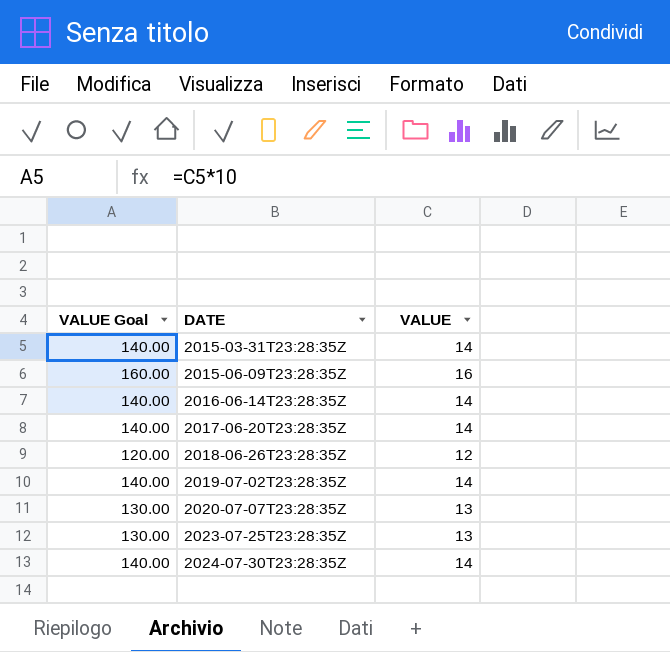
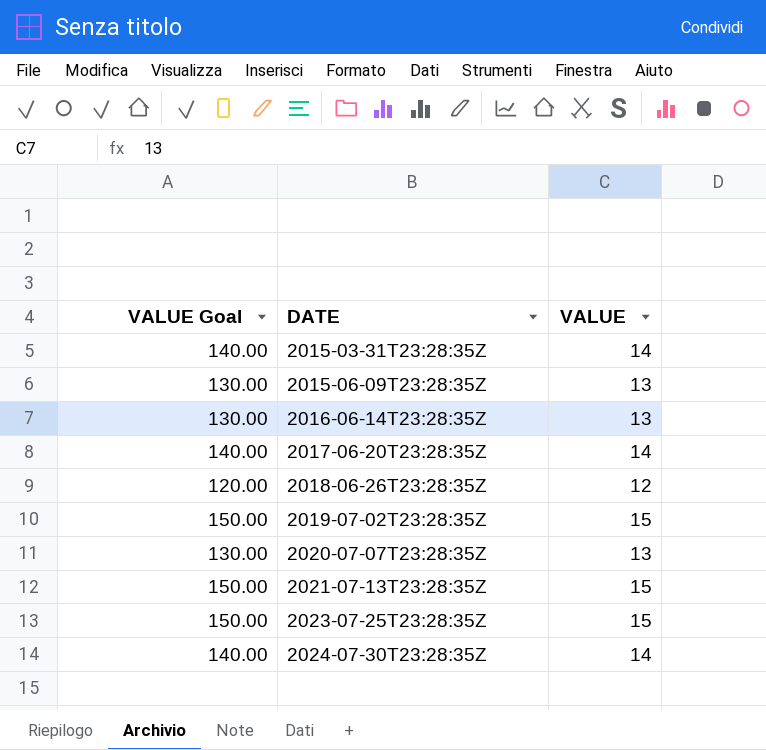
2015-06-09T23:28:35Z | VALUE Goal: 160.00 -> 130.00
2015-06-09T23:28:35Z | VALUE: 16 -> 13
2016-06-14T23:28:35Z | VALUE Goal: 140.00 -> 130.00
2016-06-14T23:28:35Z | VALUE: 14 -> 13
2019-07-02T23:28:35Z | VALUE Goal: 140.00 -> 150.00
2019-07-02T23:28:35Z | VALUE: 14 -> 15
row 2021-07-13T23:28:35Z: none -> 150.00 | 15
2023-07-25T23:28:35Z | VALUE Goal: 130.00 -> 150.00
2023-07-25T23:28:35Z | VALUE: 13 -> 15

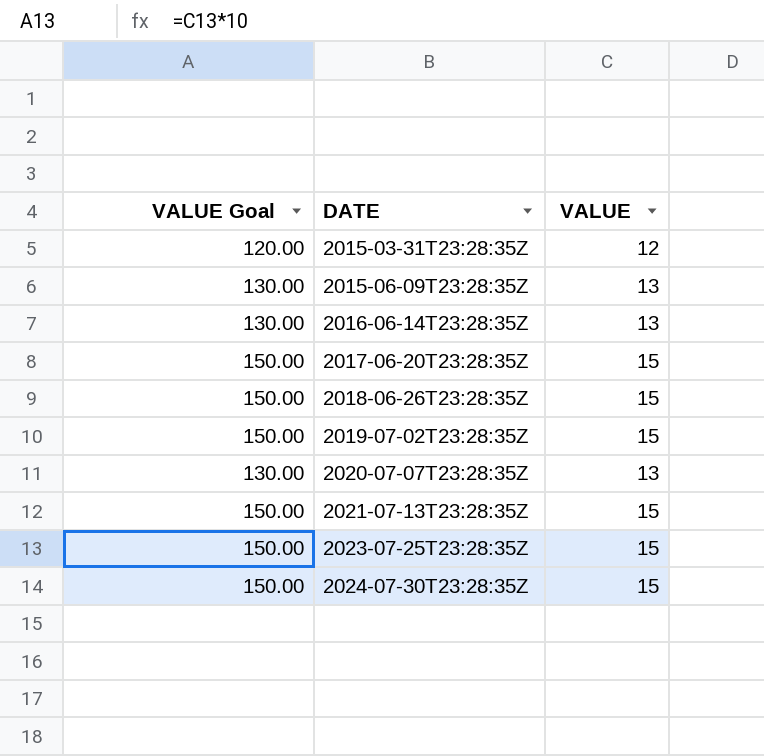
2015-03-31T23:28:35Z | VALUE Goal: 140.00 -> 120.00
2015-03-31T23:28:35Z | VALUE: 14 -> 12
2017-06-20T23:28:35Z | VALUE Goal: 140.00 -> 150.00
2017-06-20T23:28:35Z | VALUE: 14 -> 15
2018-06-26T23:28:35Z | VALUE Goal: 120.00 -> 150.00
2018-06-26T23:28:35Z | VALUE: 12 -> 15
2024-07-30T23:28:35Z | VALUE Goal: 140.00 -> 150.00
2024-07-30T23:28:35Z | VALUE: 14 -> 15

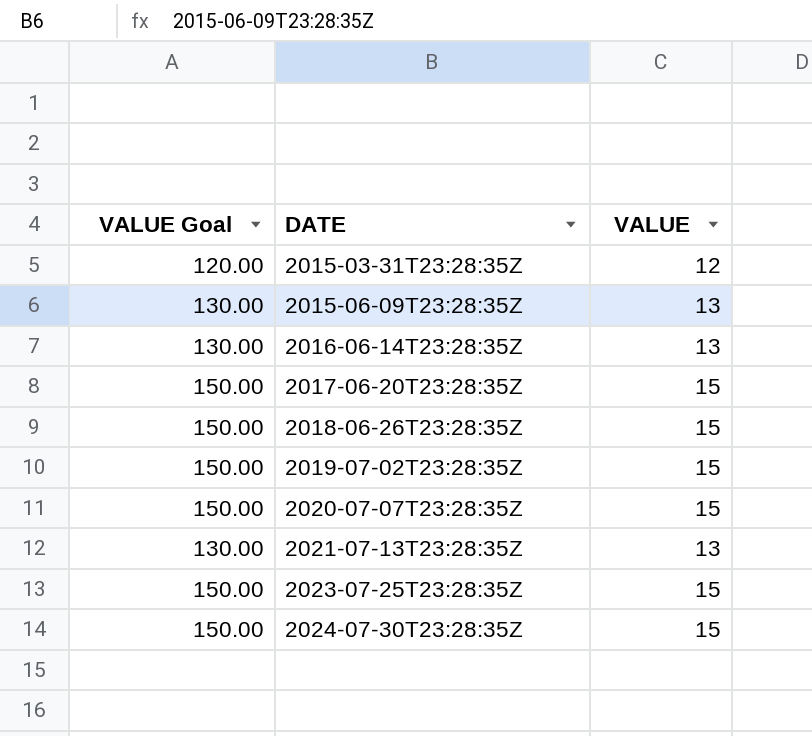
2020-07-07T23:28:35Z | VALUE Goal: 130.00 -> 150.00
2020-07-07T23:28:35Z | VALUE: 13 -> 15
2021-07-13T23:28:35Z | VALUE Goal: 150.00 -> 130.00
2021-07-13T23:28:35Z | VALUE: 15 -> 13

